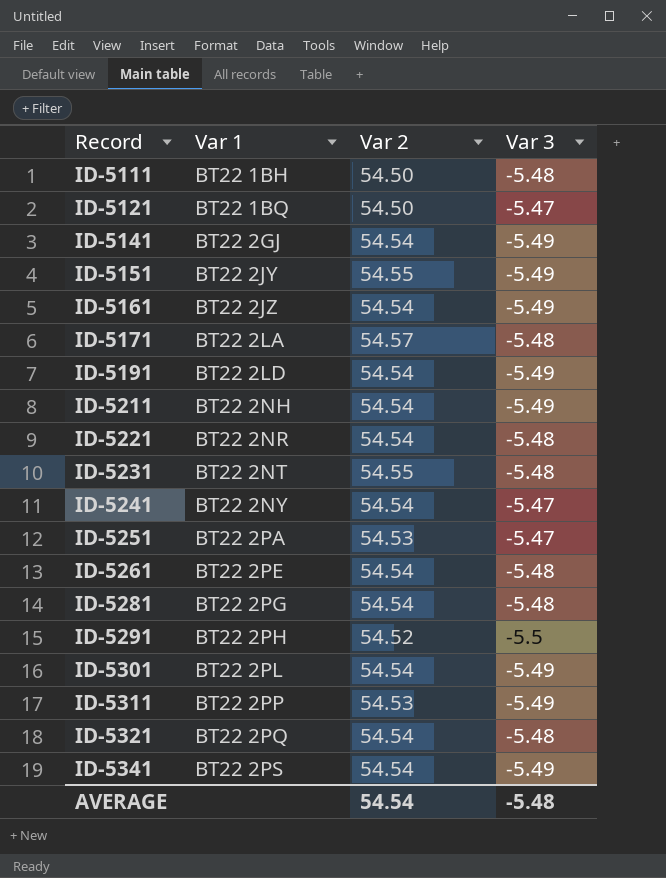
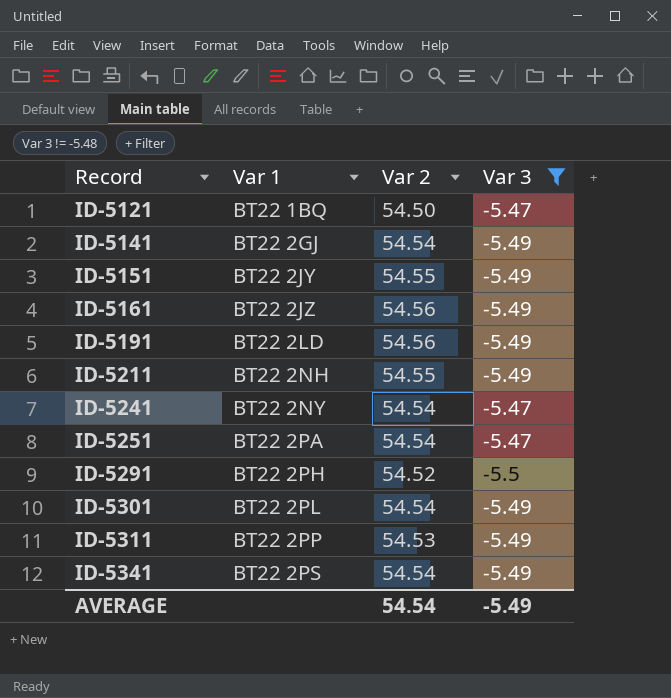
filter: none -> Var 3 != -5.48
ID-5161 | Var 2: 54.54 -> 54.56
ID-5191 | Var 2: 54.54 -> 54.56
ID-5211 | Var 2: 54.54 -> 54.55
ID-5251 | Var 2: 54.53 -> 54.54
AVERAGE | Var 3: -5.48 -> -5.49

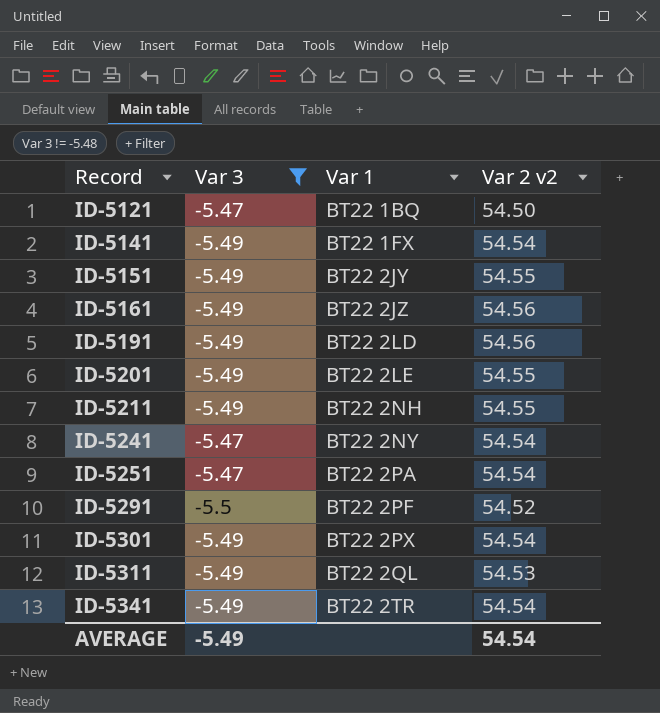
column Var 3 | position: 4 -> 2
column name: Var 2 -> Var 2 v2
ID-5141 | Var 1: BT22 2GJ -> BT22 1FX
row ID-5201: none -> -5.49 | BT22 2LE | 54.55
ID-5291 | Var 1: BT22 2PH -> BT22 2PF
ID-5301 | Var 1: BT22 2PL -> BT22 2PX
ID-5311 | Var 1: BT22 2PP -> BT22 2QL
ID-5341 | Var 1: BT22 2PS -> BT22 2TR

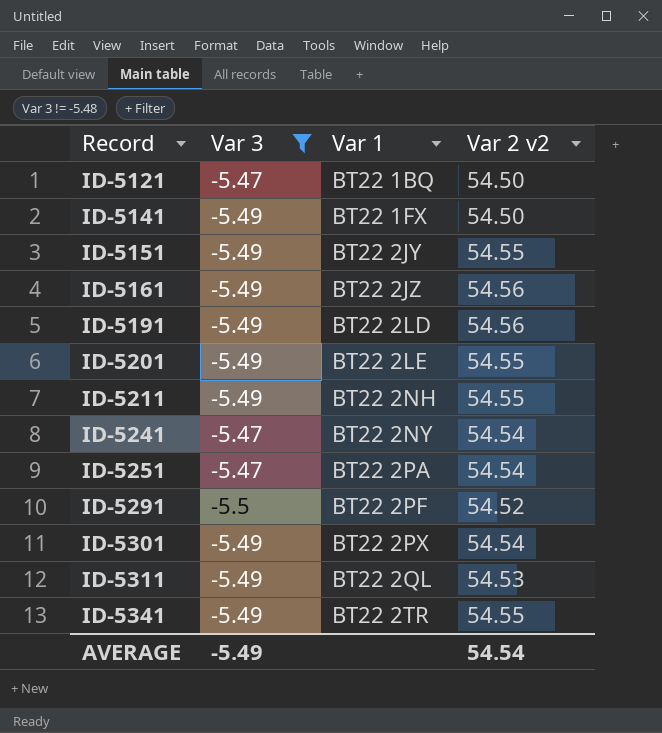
ID-5141 | Var 2 v2: 54.54 -> 54.50
ID-5341 | Var 2 v2: 54.54 -> 54.55

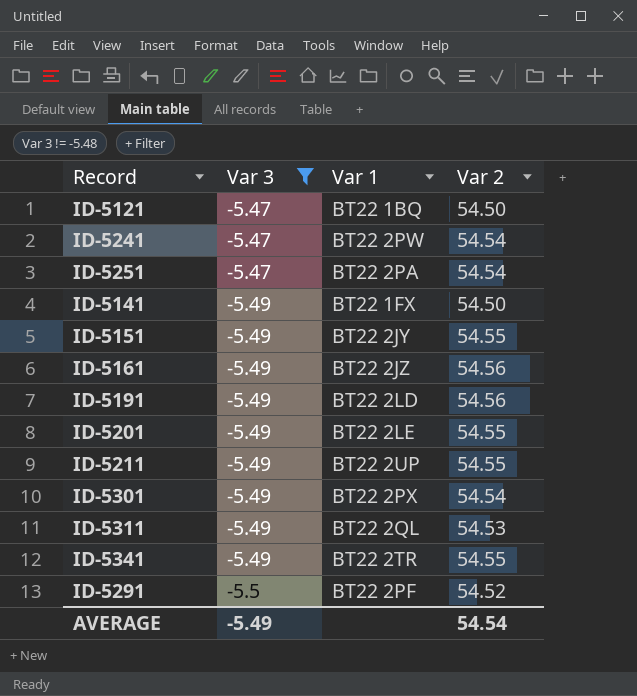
row order: Record ascending -> Var 3 descending
column name: Var 2 v2 -> Var 2
ID-5241 | Var 1: BT22 2NY -> BT22 2PW
ID-5211 | Var 1: BT22 2NH -> BT22 2UP

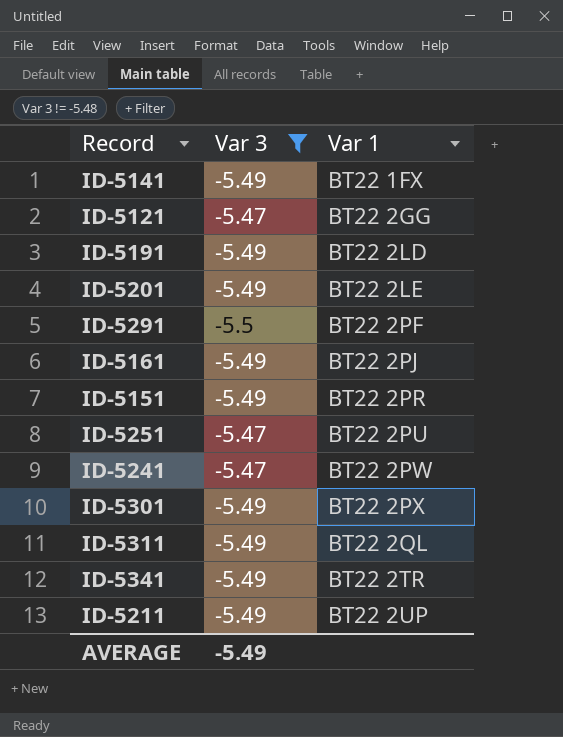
row order: Var 3 descending -> Var 1 ascending
column Var 2 | position: 4 -> none
ID-5121 | Var 1: BT22 1BQ -> BT22 2GG
ID-5161 | Var 1: BT22 2JZ -> BT22 2PJ
ID-5151 | Var 1: BT22 2JY -> BT22 2PR
ID-5251 | Var 1: BT22 2PA -> BT22 2PU

